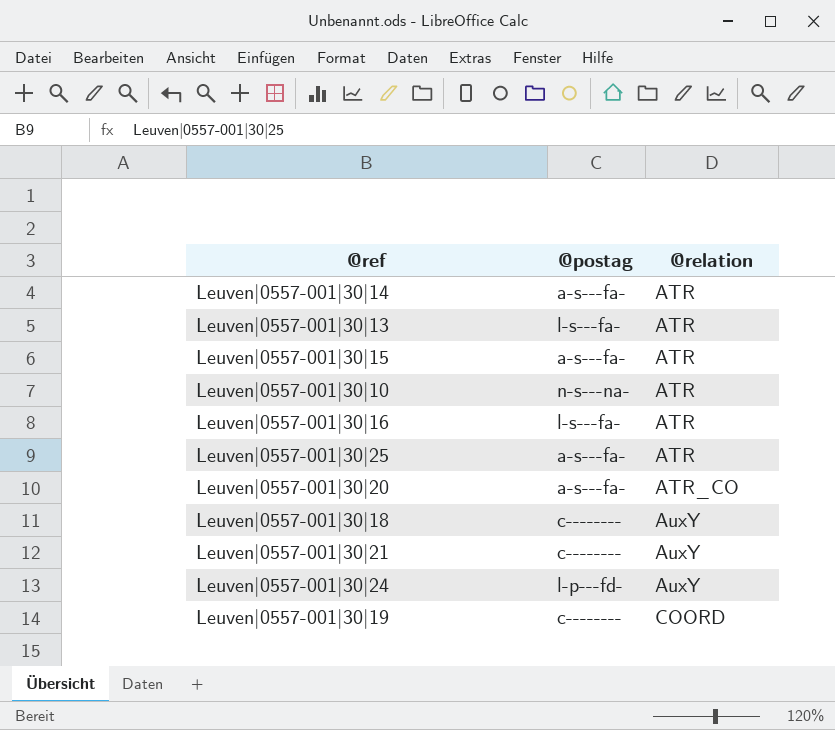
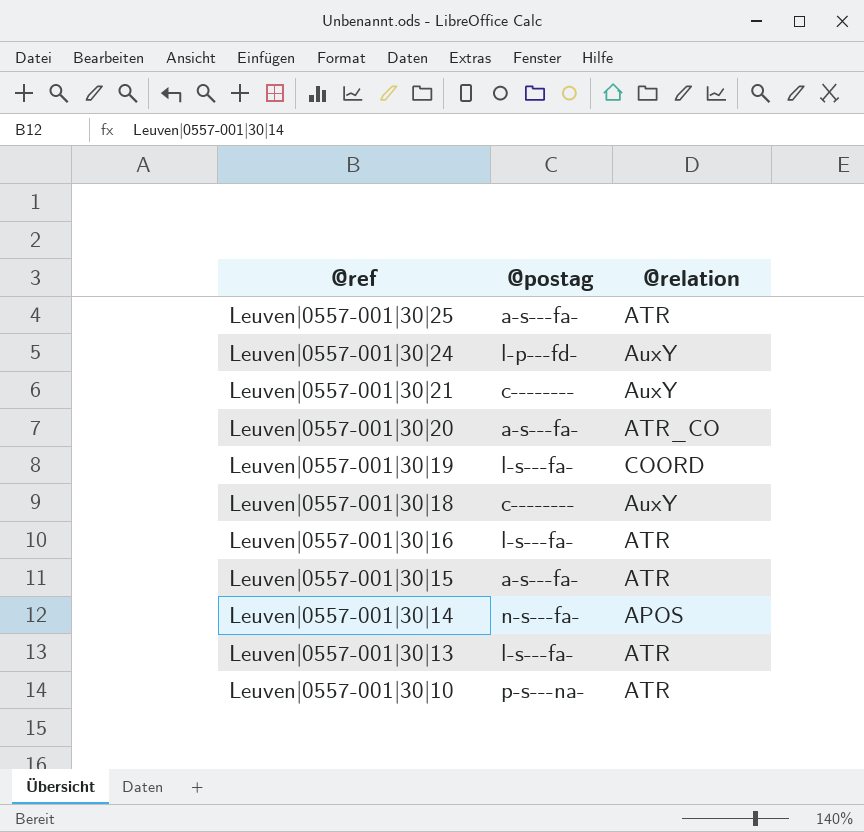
row order: @relation ascending -> @ref descending
Leuven|0557-001|30|19 | @postag: c-------- -> l-s---fa-
Leuven|0557-001|30|14 | @postag: a-s---fa- -> n-s---fa-
Leuven|0557-001|30|14 | @relation: ATR -> APOS
Leuven|0557-001|30|10 | @postag: n-s---na- -> p-s---na-

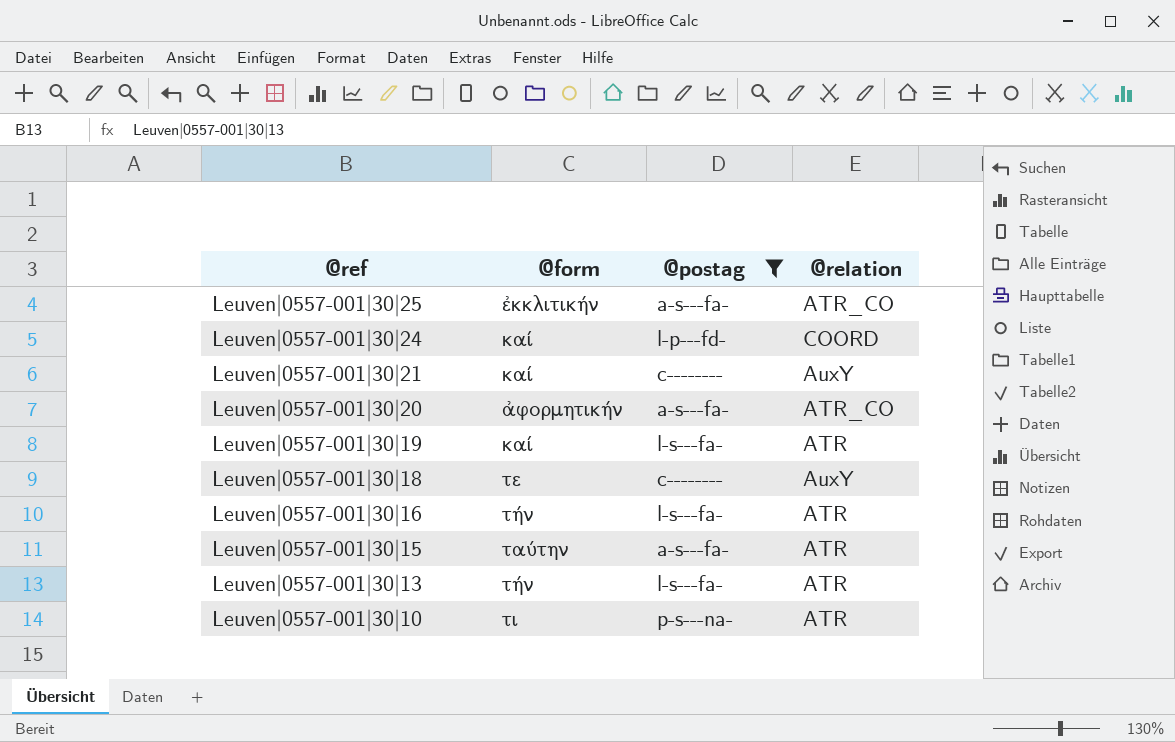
filter: none -> @postag != n-s---fa-
column @form | position: none -> 2
Leuven|0557-001|30|25 | @relation: ATR -> ATR_CO
Leuven|0557-001|30|24 | @relation: AuxY -> COORD
Leuven|0557-001|30|19 | @relation: COORD -> ATR

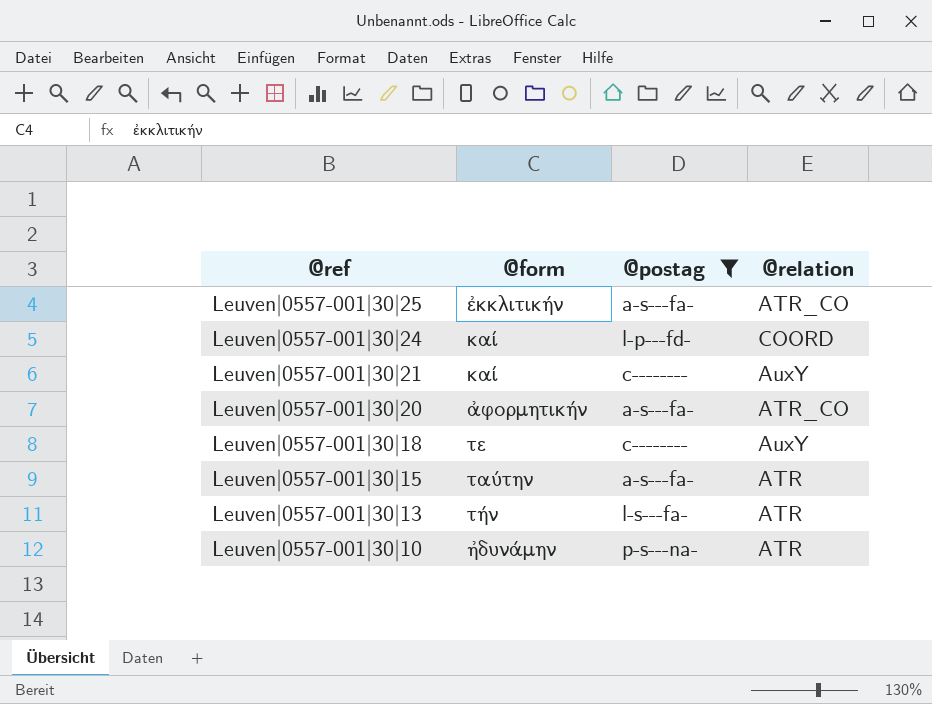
row Leuven|0557-001|30|19: καί | l-s---fa- | ATR -> none
row Leuven|0557-001|30|16: τήν | l-s---fa- | ATR -> none
Leuven|0557-001|30|10 | @form: τι -> ἠδυνάμην

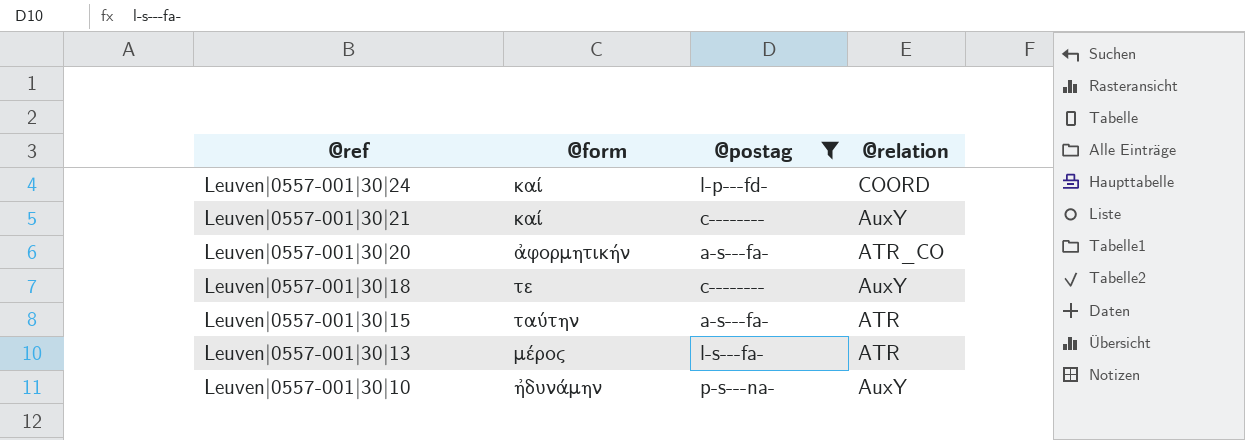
row Leuven|0557-001|30|25: ἐκκλιτικήν | a-s---fa- | ATR_CO -> none
Leuven|0557-001|30|13 | @form: τήν -> μέρος
Leuven|0557-001|30|10 | @relation: ATR -> AuxY

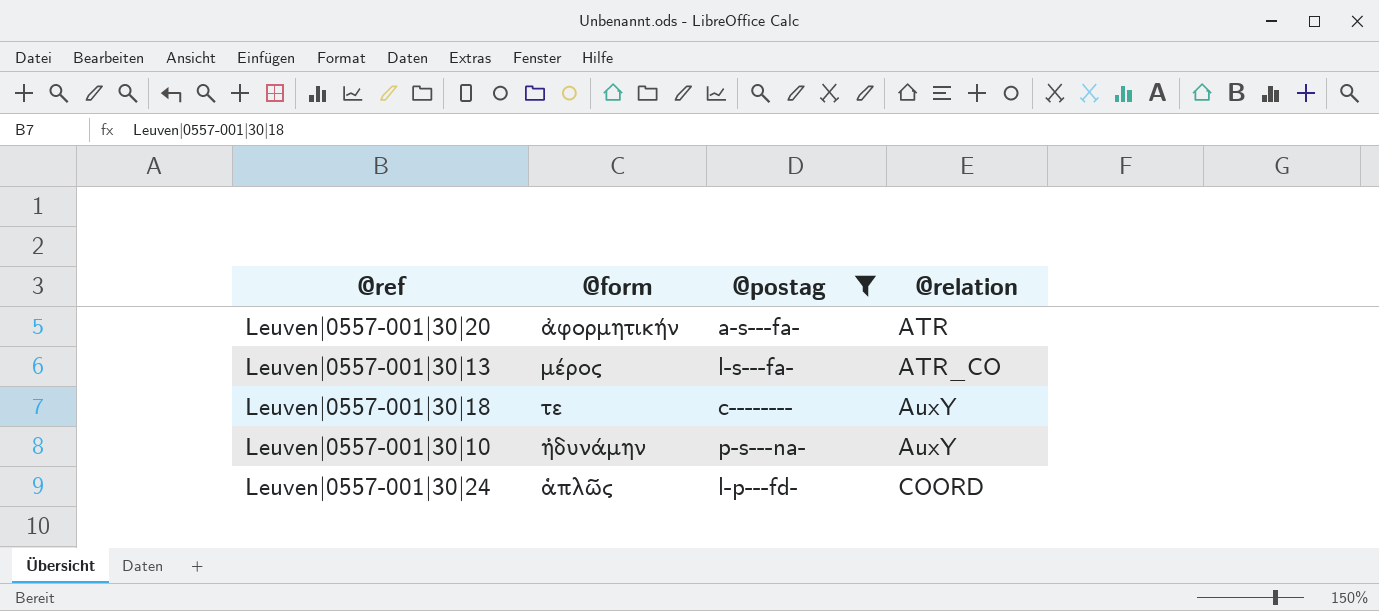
row order: @ref descending -> @relation ascending
row Leuven|0557-001|30|21: καί | c-------- | AuxY -> none
row Leuven|0557-001|30|15: ταύτην | a-s---fa- | ATR -> none
Leuven|0557-001|30|20 | @relation: ATR_CO -> ATR
Leuven|0557-001|30|13 | @relation: ATR -> ATR_CO
Leuven|0557-001|30|24 | @form: καί -> ἁπλῶς

